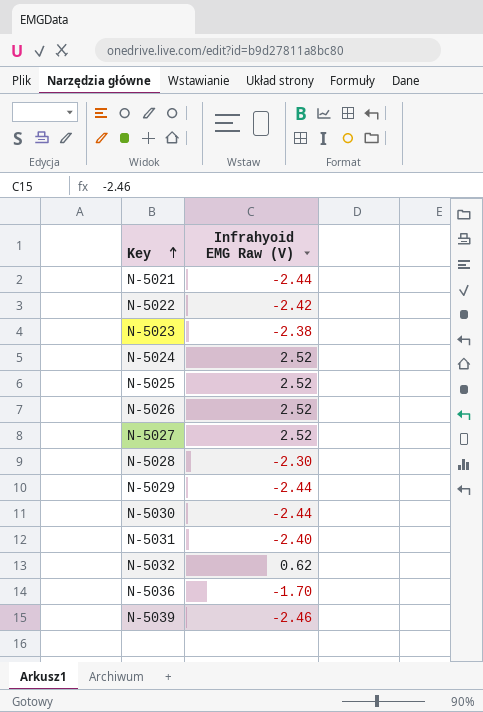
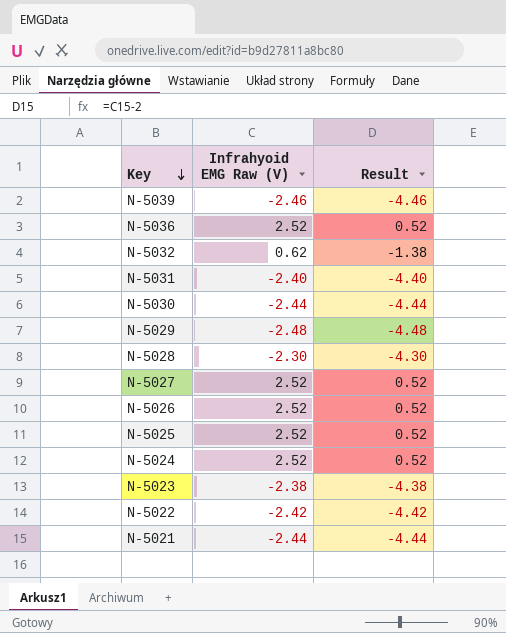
row order: Key ascending -> Key descending
column Result | formula: none -> [Infrahyoid EMG Raw (V)] - 2
N-5036 | Infrahyoid EMG Raw (V): -1.70 -> 2.52
N-5029 | Infrahyoid EMG Raw (V): -2.44 -> -2.48

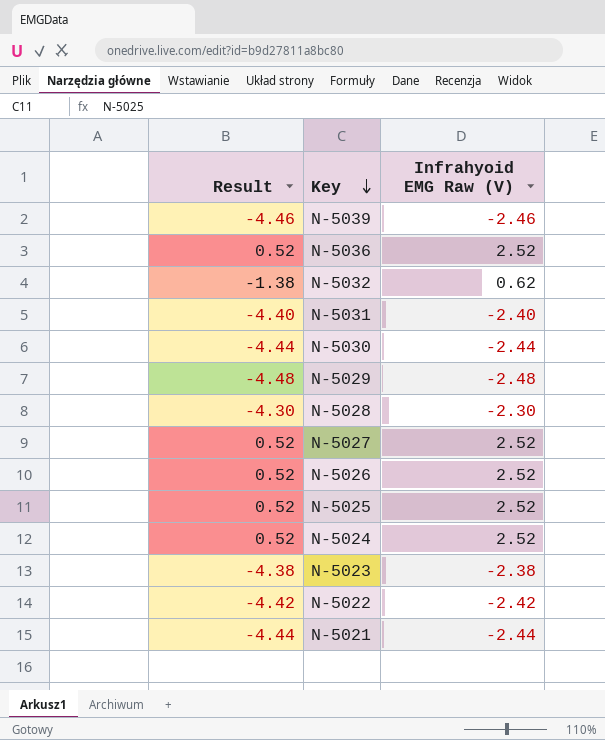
column Result | position: 3 -> 1

